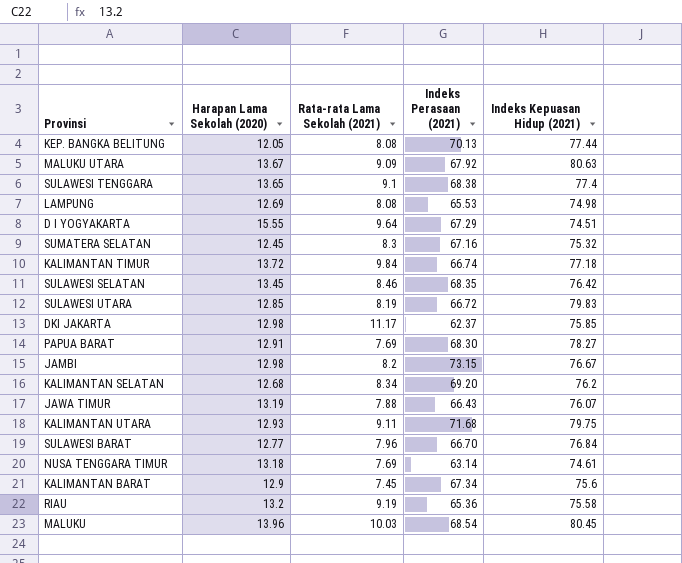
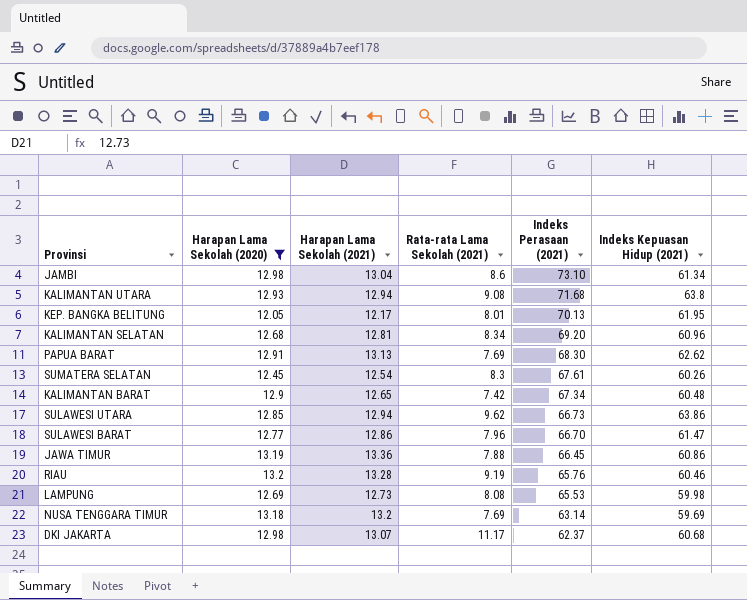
filter: none -> Harapan Lama Sekolah (2020) <= 13.2
row order: none -> Indeks Perasaan (2021) descending
column Harapan Lama Sekolah (2021) | position: none -> 3
JAMBI | Rata-rata Lama Sekolah (2021): 8.2 -> 8.6
JAMBI | Indeks Perasaan (2021): 73.15 -> 73.10
JAMBI | Indeks Kepuasan Hidup (2021): 76.67 -> 61.34
KALIMANTAN UTARA | Rata-rata Lama Sekolah (2021): 9.11 -> 9.08
KALIMANTAN UTARA | Indeks Kepuasan Hidup (2021): 79.75 -> 63.8
KEP. BANGKA BELITUNG | Rata-rata Lama Sekolah (2021): 8.08 -> 8.01
KEP. BANGKA BELITUNG | Indeks Kepuasan Hidup (2021): 77.44 -> 61.95
KALIMANTAN SELATAN | Indeks Kepuasan Hidup (2021): 76.2 -> 60.96
PAPUA BARAT | Indeks Kepuasan Hidup (2021): 78.27 -> 62.62
SUMATERA SELATAN | Indeks Perasaan (2021): 67.16 -> 67.61
SUMATERA SELATAN | Indeks Kepuasan Hidup (2021): 75.32 -> 60.26
KALIMANTAN BARAT | Rata-rata Lama Sekolah (2021): 7.45 -> 7.42
KALIMANTAN BARAT | Indeks Kepuasan Hidup (2021): 75.6 -> 60.48
SULAWESI UTARA | Rata-rata Lama Sekolah (2021): 8.19 -> 9.62
SULAWESI UTARA | Indeks Perasaan (2021): 66.72 -> 66.73
SULAWESI UTARA | Indeks Kepuasan Hidup (2021): 79.83 -> 63.86
SULAWESI BARAT | Indeks Kepuasan Hidup (2021): 76.84 -> 61.47
JAWA TIMUR | Indeks Perasaan (2021): 66.43 -> 66.45
JAWA TIMUR | Indeks Kepuasan Hidup (2021): 76.07 -> 60.86
RIAU | Indeks Perasaan (2021): 65.36 -> 65.76
RIAU | Indeks Kepuasan Hidup (2021): 75.58 -> 60.46
LAMPUNG | Indeks Kepuasan Hidup (2021): 74.98 -> 59.98
NUSA TENGGARA TIMUR | Indeks Kepuasan Hidup (2021): 74.61 -> 59.69
DKI JAKARTA | Indeks Kepuasan Hidup (2021): 75.85 -> 60.68

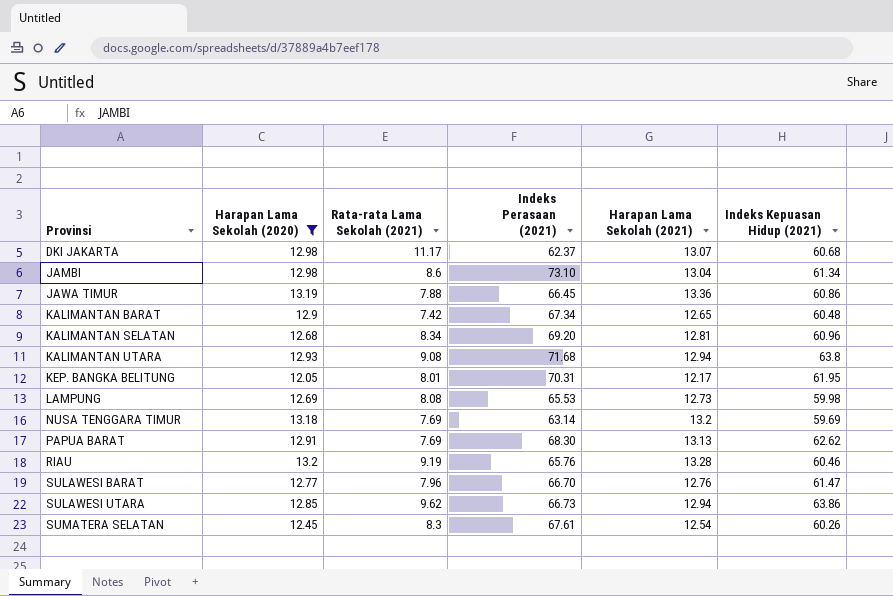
row order: Indeks Perasaan (2021) descending -> Provinsi ascending
column Harapan Lama Sekolah (2021) | position: 3 -> 5
KEP. BANGKA BELITUNG | Indeks Perasaan (2021): 70.13 -> 70.31
SULAWESI BARAT | Harapan Lama Sekolah (2021): 12.86 -> 12.76

